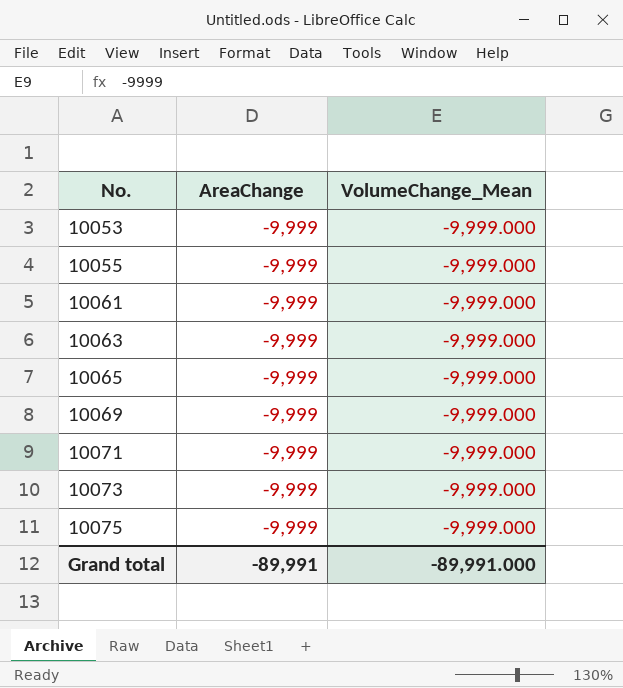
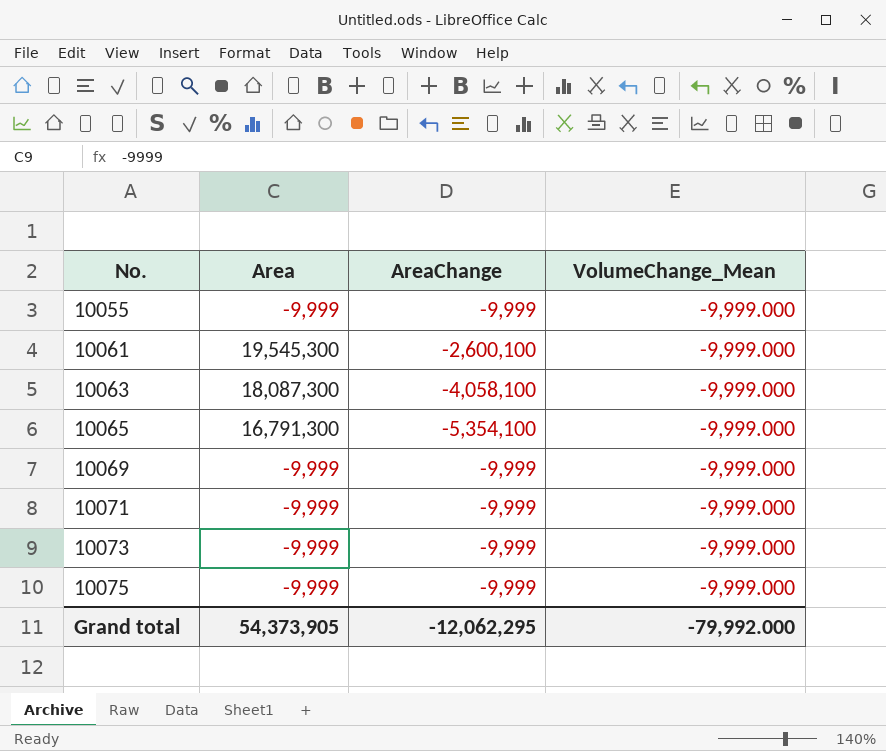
column Area | position: none -> 2
row 10053: -9,999 | -9,999.000 -> none
10061 | AreaChange: -9,999 -> -2,600,100
10063 | AreaChange: -9,999 -> -4,058,100
10065 | AreaChange: -9,999 -> -5,354,100
Grand total | AreaChange: -89,991 -> -12,062,295
Grand total | VolumeChange_Mean: -89,991.000 -> -79,992.000

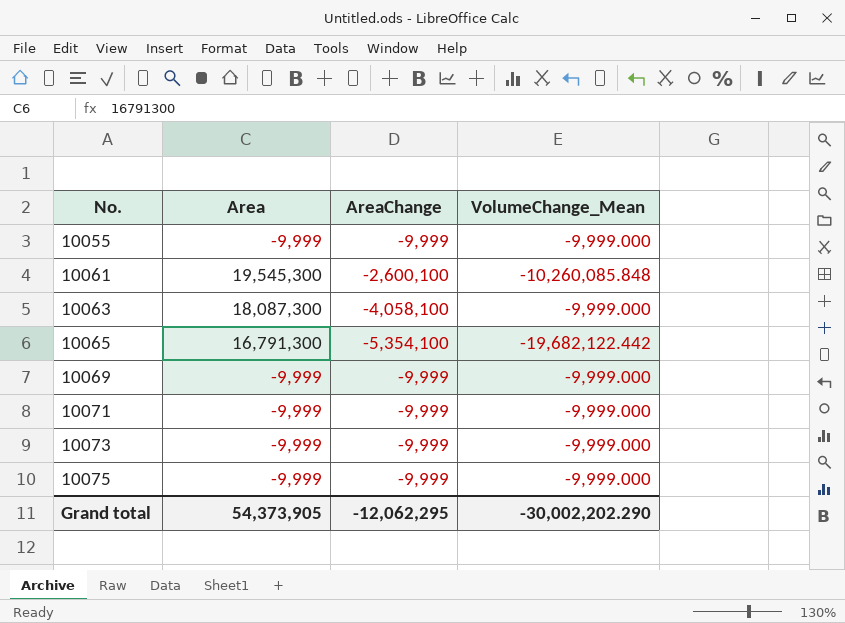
10061 | VolumeChange_Mean: -9,999.000 -> -10,260,085.848
10065 | VolumeChange_Mean: -9,999.000 -> -19,682,122.442
Grand total | VolumeChange_Mean: -79,992.000 -> -30,002,202.290

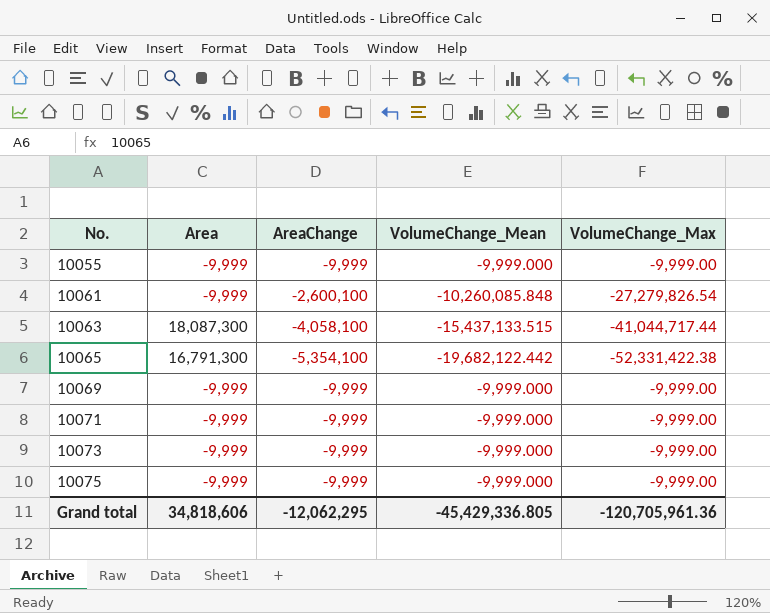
column VolumeChange_Max | position: none -> 5
10061 | Area: 19,545,300 -> -9,999
10063 | VolumeChange_Mean: -9,999.000 -> -15,437,133.515
Grand total | Area: 54,373,905 -> 34,818,606
Grand total | VolumeChange_Mean: -30,002,202.290 -> -45,429,336.805

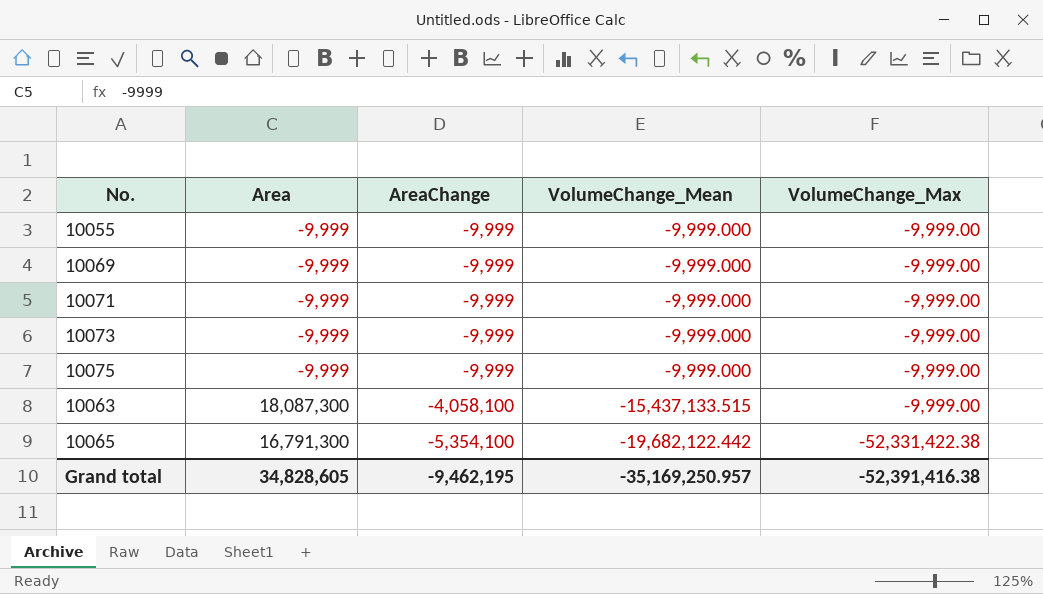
row order: No. ascending -> AreaChange descending
row 10061: -9,999 | -2,600,100 | -10,260,085.848 | -27,279,826.54 -> none
10063 | VolumeChange_Max: -41,044,717.44 -> -9,999.00
Grand total | Area: 34,818,606 -> 34,828,605
Grand total | AreaChange: -12,062,295 -> -9,462,195
Grand total | VolumeChange_Mean: -45,429,336.805 -> -35,169,250.957
Grand total | VolumeChange_Max: -120,705,961.36 -> -52,391,416.38

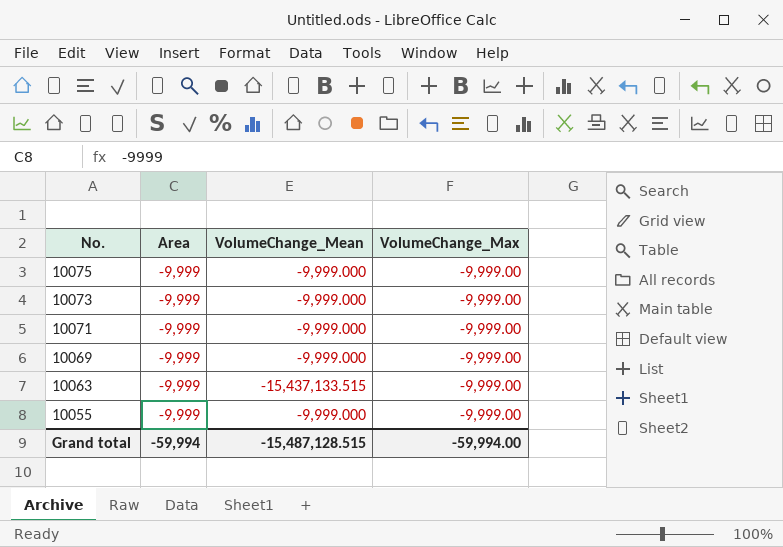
row order: AreaChange descending -> No. descending
column AreaChange | position: 3 -> none
row 10065: 16,791,300 | -5,354,100 | -19,682,122.442 | -52,331,422.38 -> none
10063 | Area: 18,087,300 -> -9,999
Grand total | Area: 34,828,605 -> -59,994
Grand total | VolumeChange_Mean: -35,169,250.957 -> -15,487,128.515
Grand total | VolumeChange_Max: -52,391,416.38 -> -59,994.00

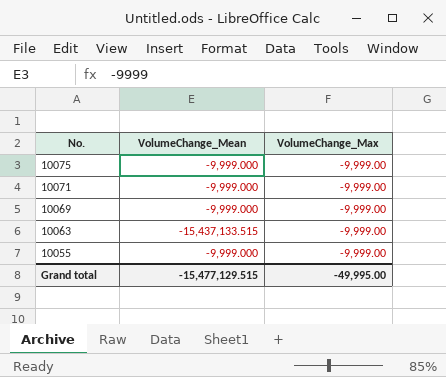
column Area | position: 2 -> none
row 10073: -9,999 | -9,999.000 | -9,999.00 -> none
Grand total | VolumeChange_Mean: -15,487,128.515 -> -15,477,129.515
Grand total | VolumeChange_Max: -59,994.00 -> -49,995.00

